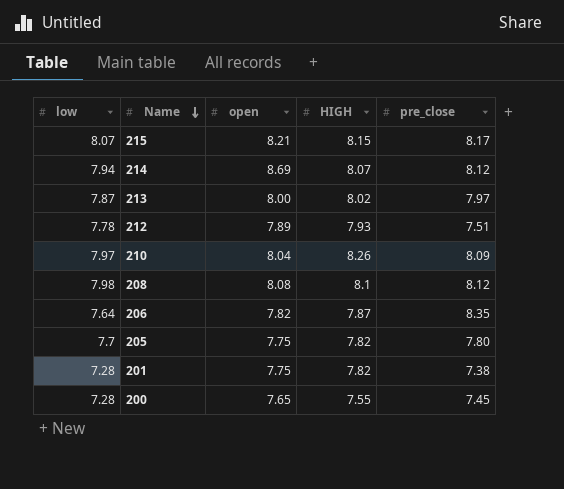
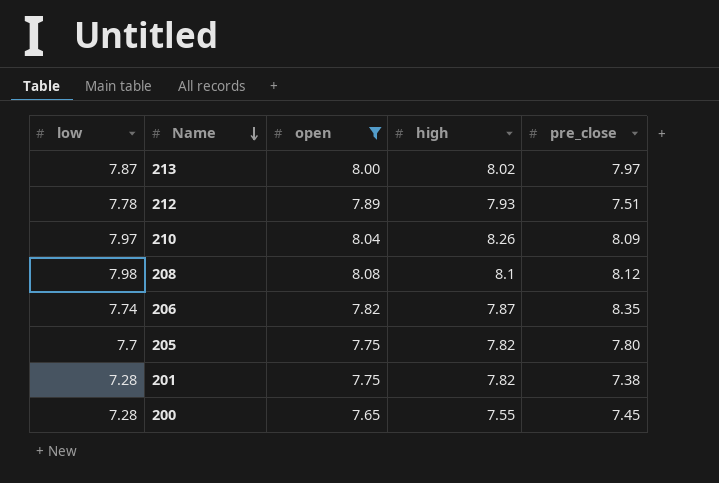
filter: none -> open <= 8.08
column name: HIGH -> high
206 | low: 7.64 -> 7.74

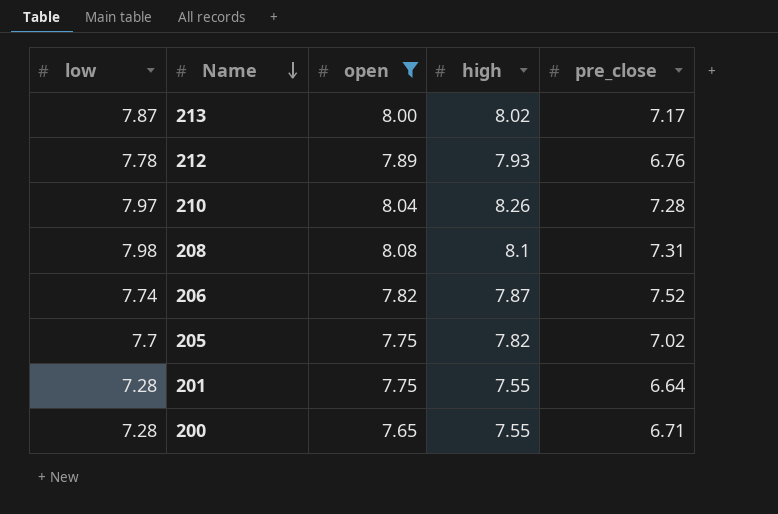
213 | pre_close: 7.97 -> 7.17
212 | pre_close: 7.51 -> 6.76
210 | pre_close: 8.09 -> 7.28
208 | pre_close: 8.12 -> 7.31
206 | pre_close: 8.35 -> 7.52
205 | pre_close: 7.80 -> 7.02
201 | high: 7.82 -> 7.55
201 | pre_close: 7.38 -> 6.64
200 | pre_close: 7.45 -> 6.71

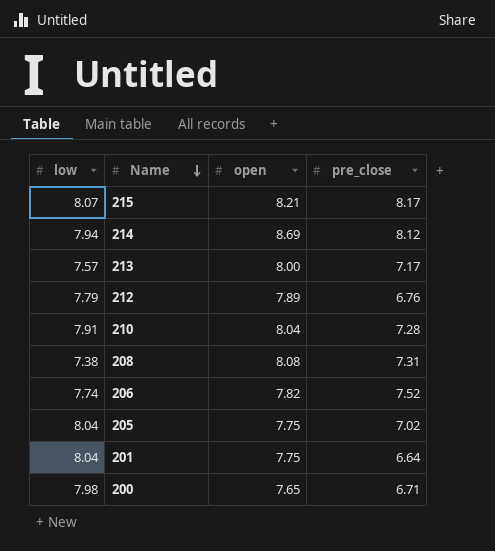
filter: open <= 8.08 -> none
column high | position: 4 -> none
213 | low: 7.87 -> 7.57
212 | low: 7.78 -> 7.79
210 | low: 7.97 -> 7.91
208 | low: 7.98 -> 7.38
205 | low: 7.7 -> 8.04
201 | low: 7.28 -> 8.04
200 | low: 7.28 -> 7.98

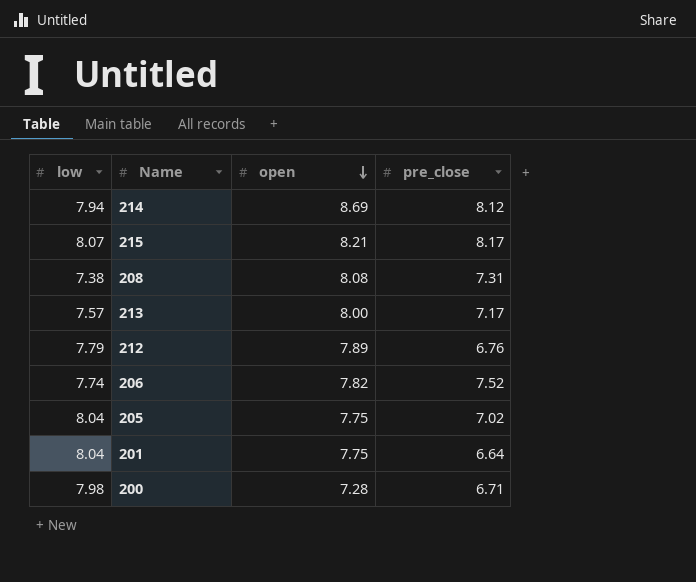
row order: Name descending -> open descending
row 210: 7.91 | 8.04 | 7.28 -> none
200 | open: 7.65 -> 7.28

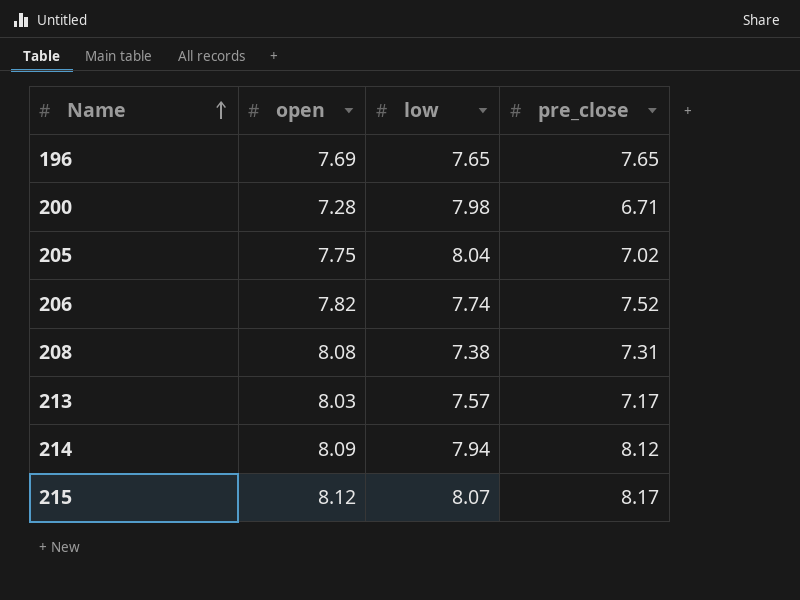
row order: open descending -> Name ascending
column low | position: 1 -> 3
row 212: 7.79 | 7.89 | 6.76 -> none
row 201: 8.04 | 7.75 | 6.64 -> none
row 196: none -> 7.69 | 7.65 | 7.65
213 | open: 8.00 -> 8.03
214 | open: 8.69 -> 8.09
215 | open: 8.21 -> 8.12

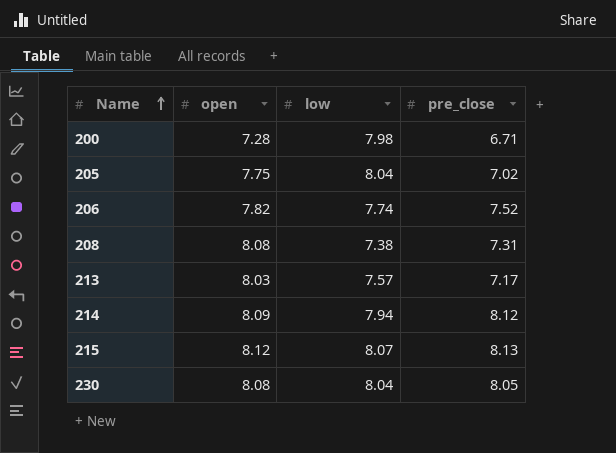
row 196: 7.69 | 7.65 | 7.65 -> none
215 | pre_close: 8.17 -> 8.13
row 230: none -> 8.08 | 8.04 | 8.05

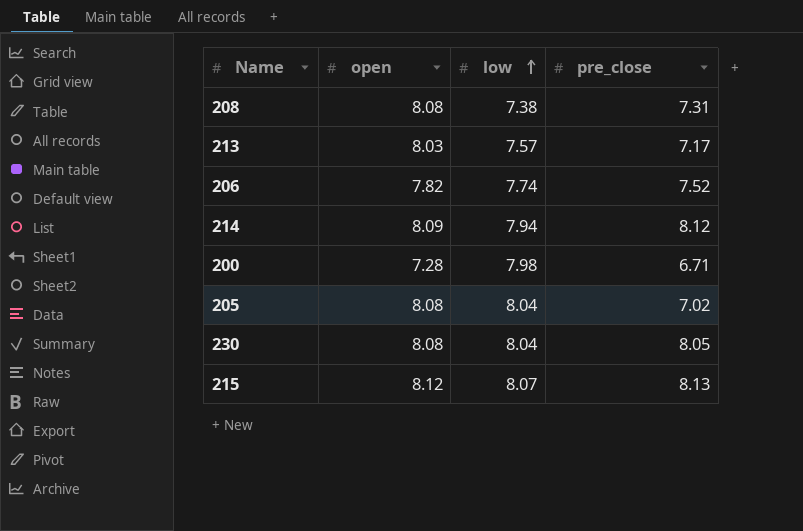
row order: Name ascending -> low ascending
205 | open: 7.75 -> 8.08

